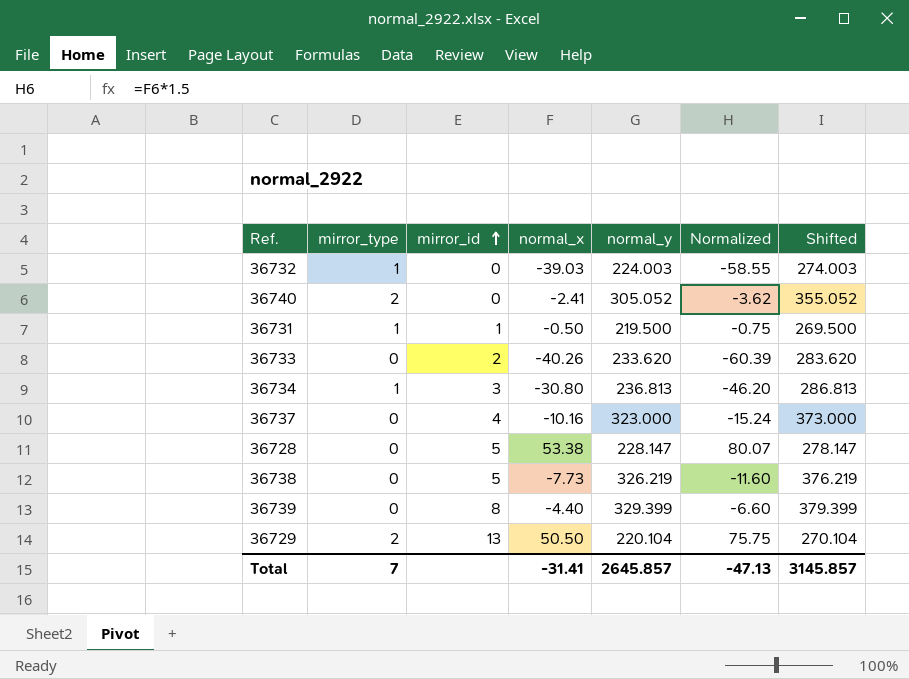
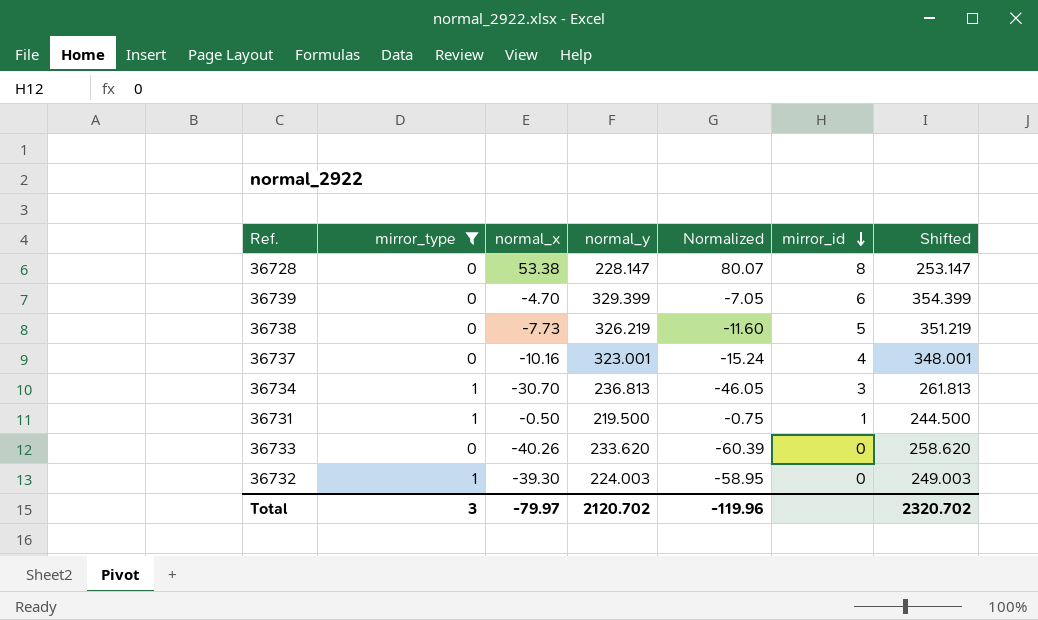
filter: none -> mirror_type != 2
row order: mirror_id ascending -> mirror_id descending
column mirror_id | position: 3 -> 6
column Shifted | formula: [normal_y] + 50 -> [normal_y] + 25
36728 | mirror_id: 5 -> 8
36739 | normal_x: -4.40 -> -4.70
36739 | Normalized: -6.60 -> -7.05
36739 | mirror_id: 8 -> 6
36737 | normal_y: 323.000 -> 323.001
36734 | normal_x: -30.80 -> -30.70
36734 | Normalized: -46.20 -> -46.05
36733 | mirror_id: 2 -> 0
36732 | normal_x: -39.03 -> -39.30
36732 | Normalized: -58.55 -> -58.95
Total | mirror_type: 7 -> 3
Total | normal_x: -31.41 -> -79.97
Total | normal_y: 2645.857 -> 2120.702
Total | Normalized: -47.13 -> -119.96
Total | Shifted: 3145.857 -> 2320.702

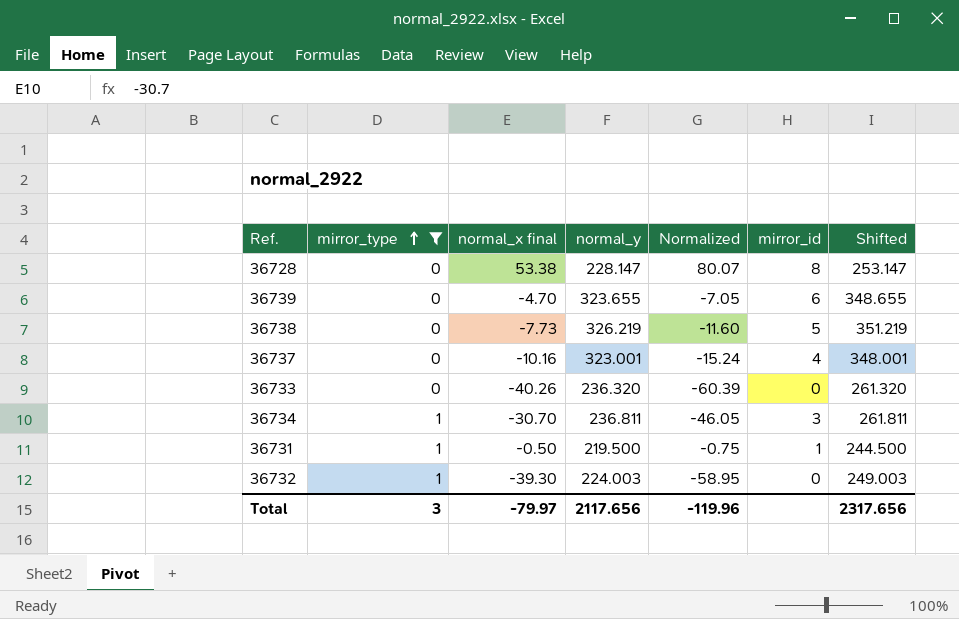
row order: mirror_id descending -> mirror_type ascending
column name: normal_x -> normal_x final
36739 | normal_y: 329.399 -> 323.655
36739 | Shifted: 354.399 -> 348.655
36733 | normal_y: 233.620 -> 236.320
36733 | Shifted: 258.620 -> 261.320
36734 | normal_y: 236.813 -> 236.811
36734 | Shifted: 261.813 -> 261.811
Total | normal_y: 2120.702 -> 2117.656
Total | Shifted: 2320.702 -> 2317.656

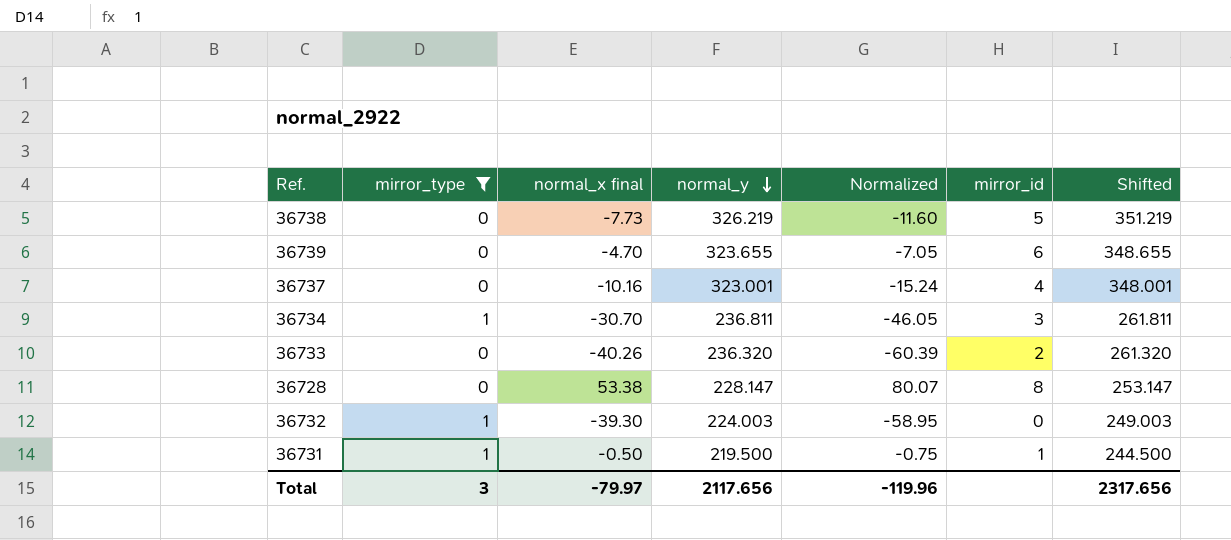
row order: mirror_type ascending -> normal_y descending
36733 | mirror_id: 0 -> 2

